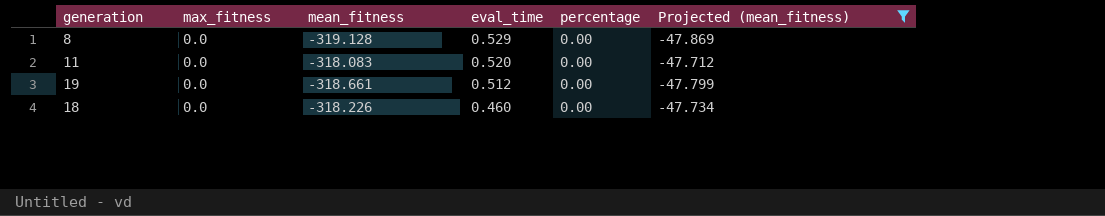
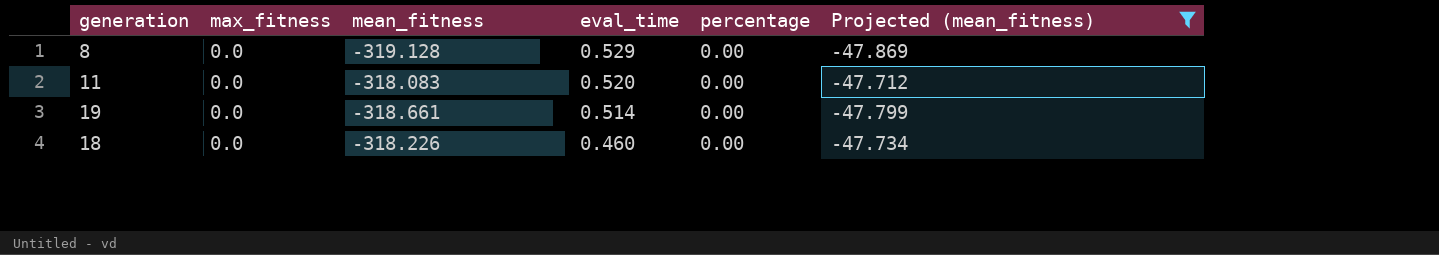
19 | eval_time: 0.512 -> 0.514

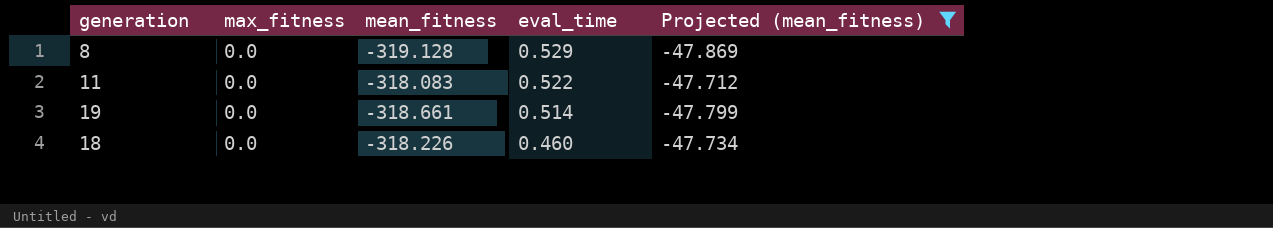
column percentage | position: 5 -> none
11 | eval_time: 0.520 -> 0.522

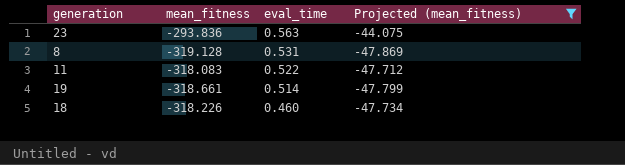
column max_fitness | position: 2 -> none
row 23: none -> -293.836 | 0.563 | -44.075
8 | eval_time: 0.529 -> 0.531

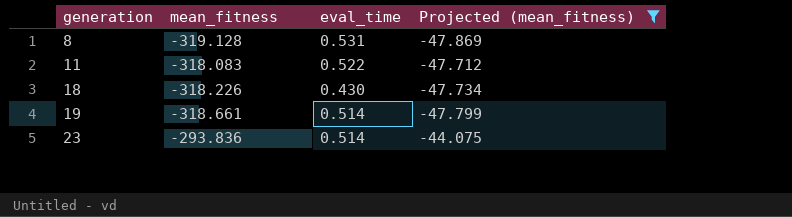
row order: eval_time descending -> generation ascending
18 | eval_time: 0.460 -> 0.430
23 | eval_time: 0.563 -> 0.514

